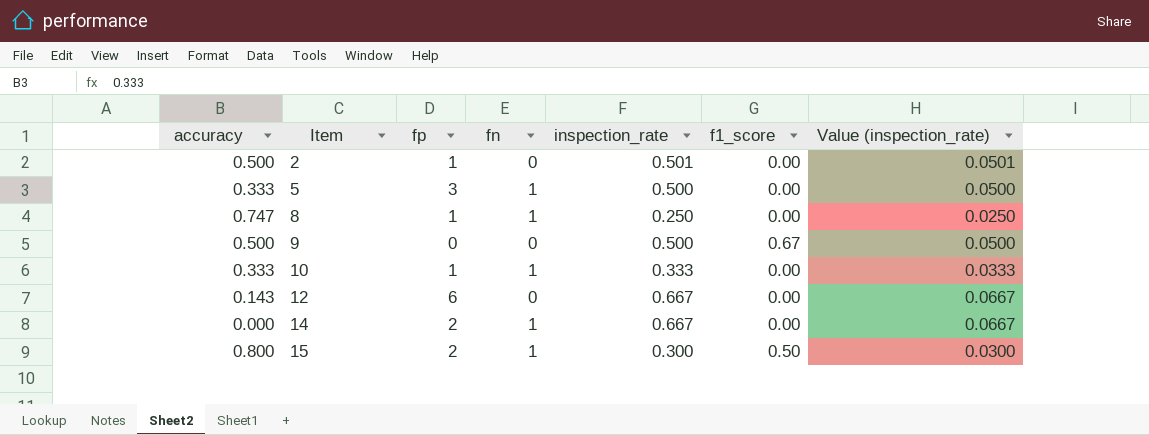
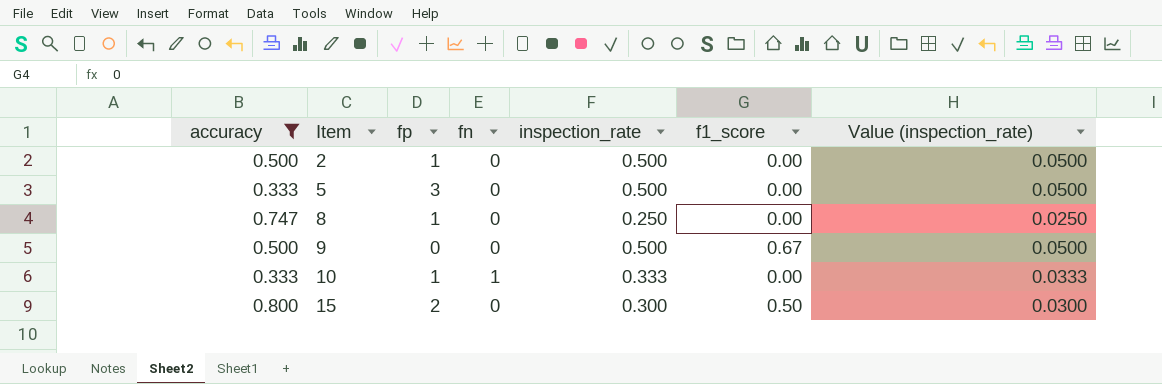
filter: none -> accuracy >= 0.333
2 | inspection_rate: 0.501 -> 0.500
2 | Value (inspection_rate): 0.0501 -> 0.0500
5 | fn: 1 -> 0
8 | fn: 1 -> 0
15 | fn: 1 -> 0

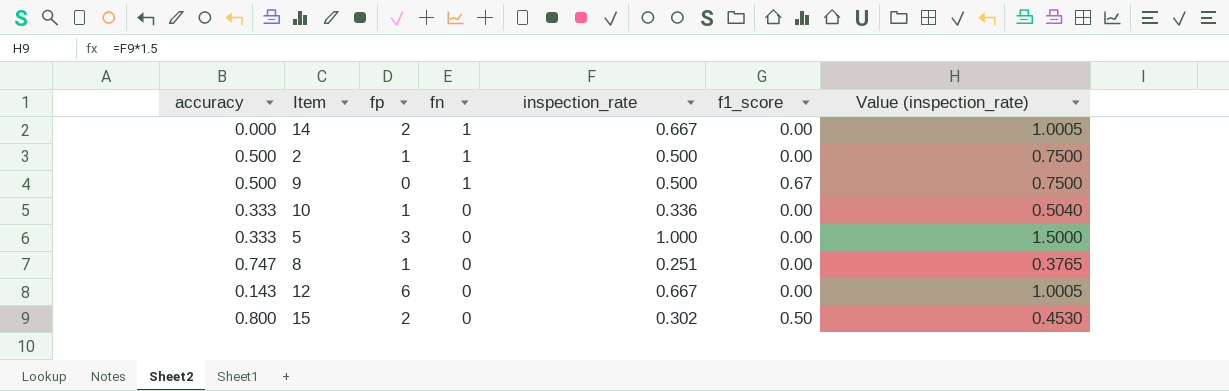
filter: accuracy >= 0.333 -> none
row order: Item ascending -> fn descending
column Value (inspection_rate) | formula: [inspection_rate] * 0.1 -> [inspection_rate] * 1.5
2 | fn: 0 -> 1
9 | fn: 0 -> 1
10 | fn: 1 -> 0
10 | inspection_rate: 0.333 -> 0.336
5 | inspection_rate: 0.500 -> 1.000
8 | inspection_rate: 0.250 -> 0.251
15 | inspection_rate: 0.300 -> 0.302

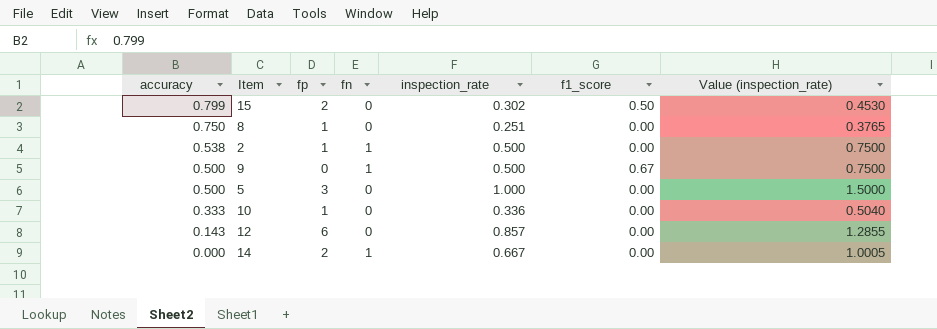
row order: fn descending -> accuracy descending
15 | accuracy: 0.800 -> 0.799
8 | accuracy: 0.747 -> 0.750
2 | accuracy: 0.500 -> 0.538
5 | accuracy: 0.333 -> 0.500
12 | inspection_rate: 0.667 -> 0.857
12 | Value (inspection_rate): 1.0005 -> 1.2855

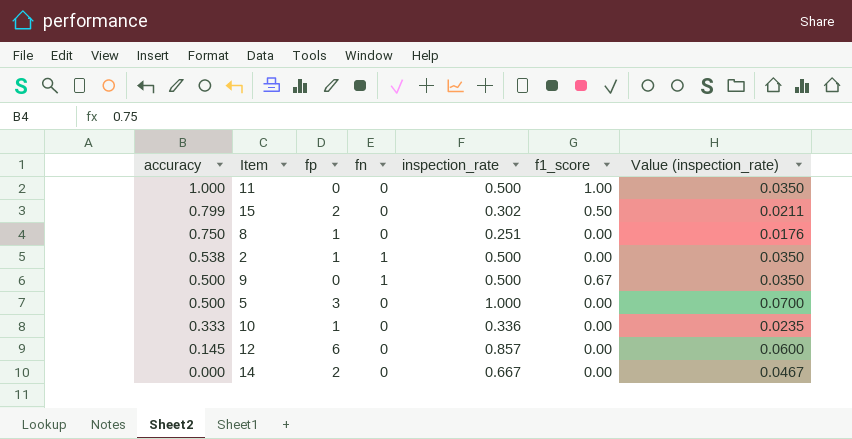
column Value (inspection_rate) | formula: [inspection_rate] * 1.5 -> [inspection_rate] * 0.07
row 11: none -> 1.000 | 0 | 0 | 0.500 | 1.00 | 0.0350
12 | accuracy: 0.143 -> 0.145
14 | fn: 1 -> 0

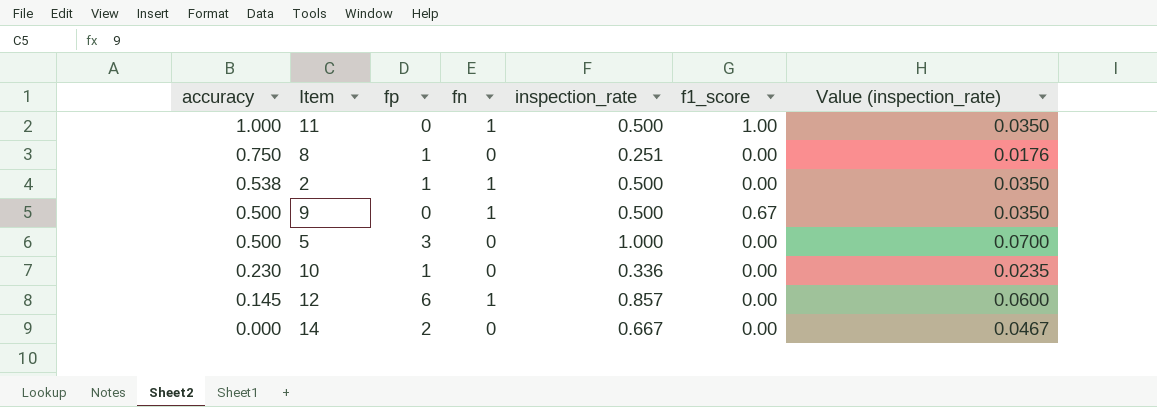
row 15: 0.799 | 2 | 0 | 0.302 | 0.50 | 0.0211 -> none
11 | fn: 0 -> 1
10 | accuracy: 0.333 -> 0.230
12 | fn: 0 -> 1

